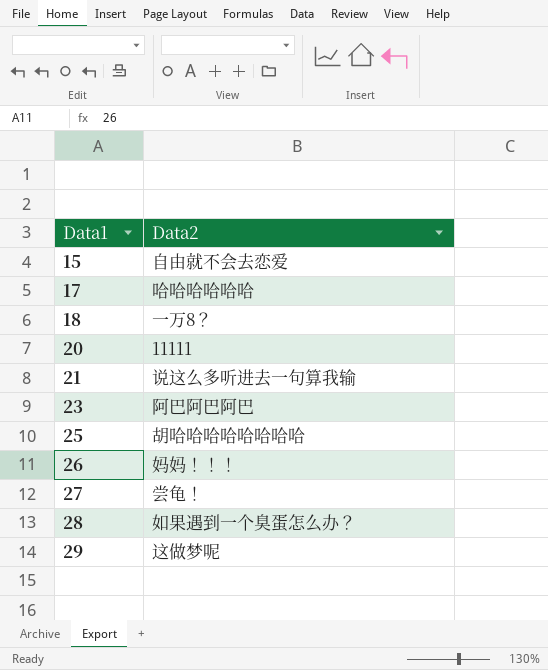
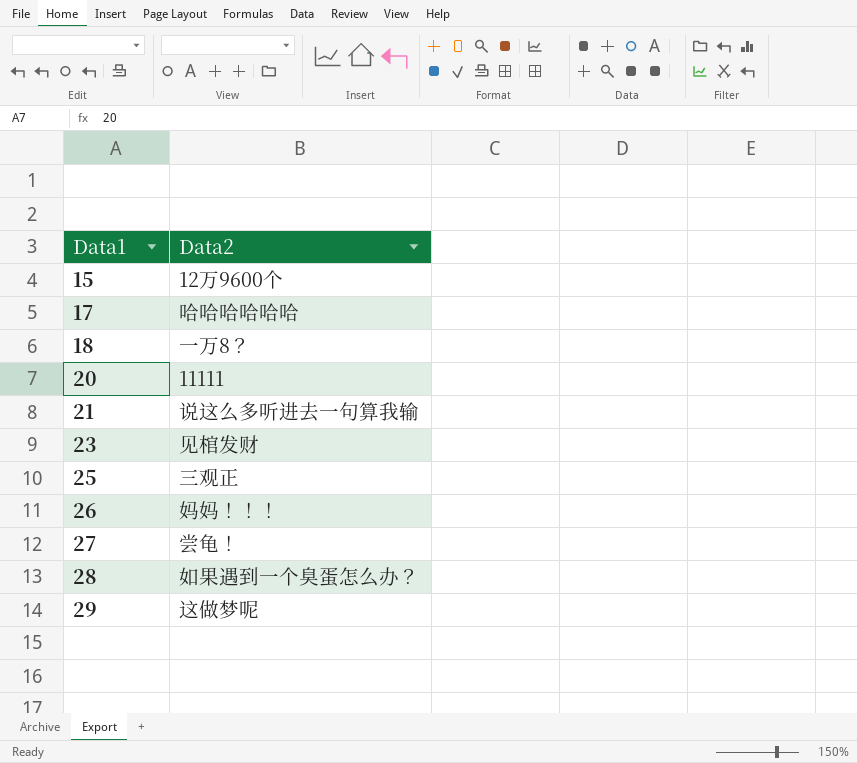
15 | Data2: 自由就不会去恋爱 -> 12万9600个
23 | Data2: 阿巴阿巴阿巴 -> 见棺发财
25 | Data2: 胡哈哈哈哈哈哈哈哈 -> 三观正

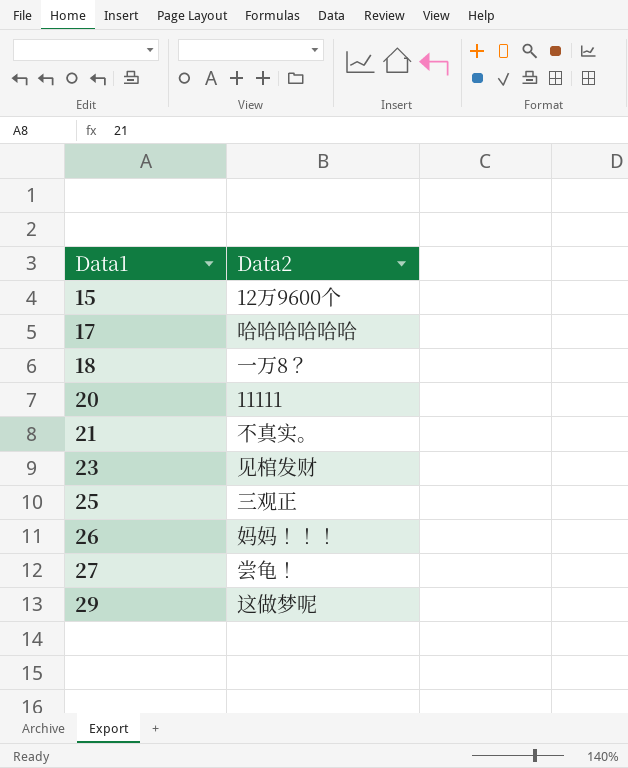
row 28: 如果遇到一个臭蛋怎么办？ -> none
21 | Data2: 说这么多听进去一句算我输 -> 不真实。

